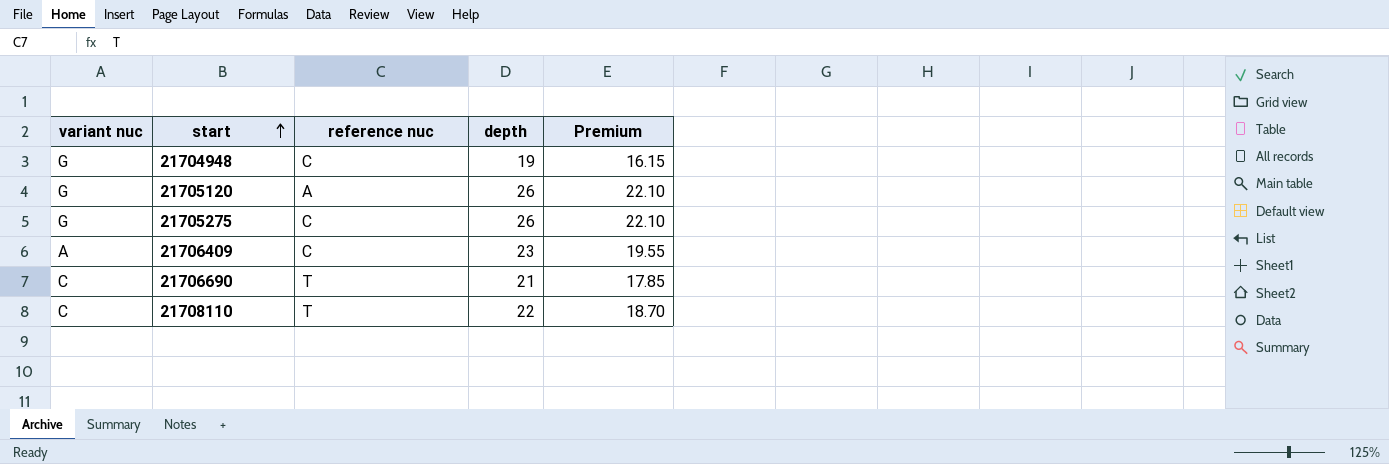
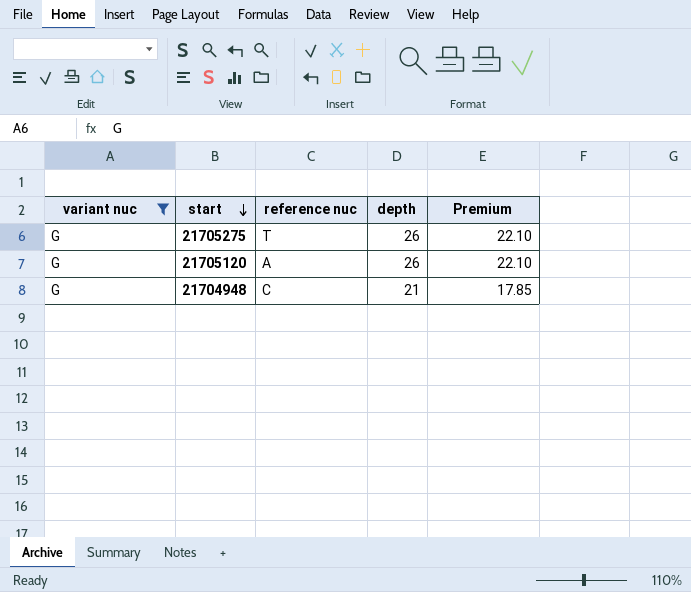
filter: none -> variant nuc = G
row order: start ascending -> start descending
21705275 | reference nuc: C -> T
21704948 | depth: 19 -> 21
21704948 | Premium: 16.15 -> 17.85

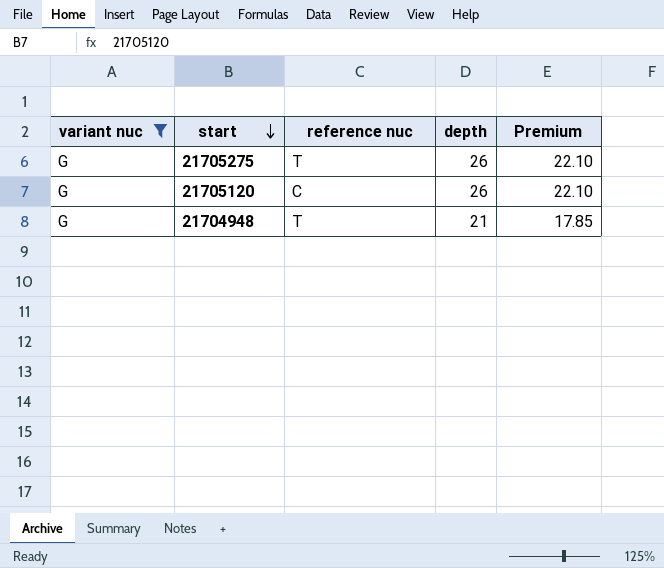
21705120 | reference nuc: A -> C
21704948 | reference nuc: C -> T

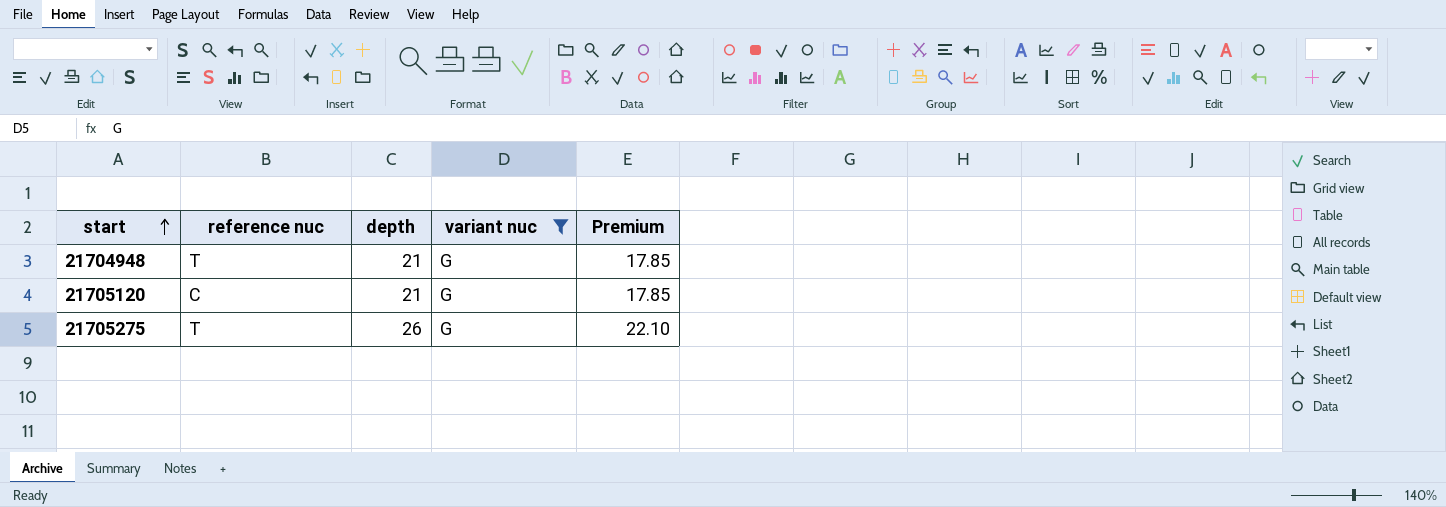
row order: start descending -> start ascending
column variant nuc | position: 1 -> 4
21705120 | depth: 26 -> 21
21705120 | Premium: 22.10 -> 17.85

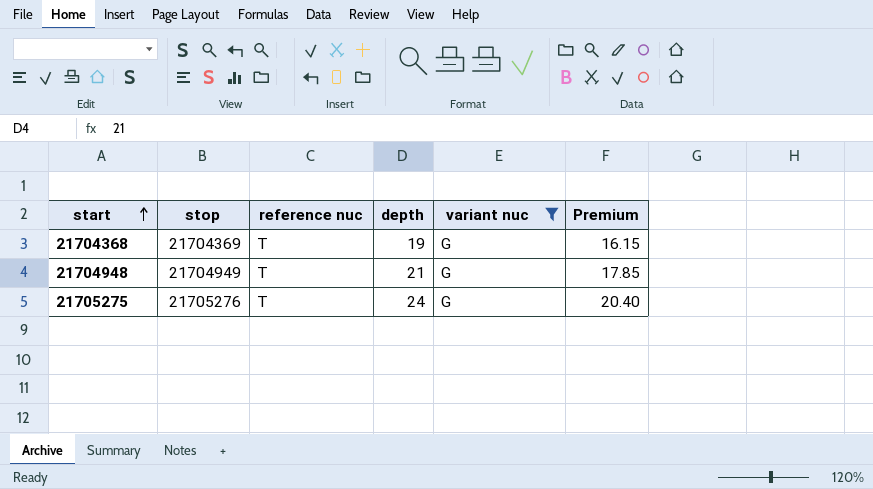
column stop | position: none -> 2
row 21705120: C | 21 | G | 17.85 -> none
row 21704368: none -> 21704369 | T | 19 | G | 16.15
21705275 | depth: 26 -> 24
21705275 | Premium: 22.10 -> 20.40

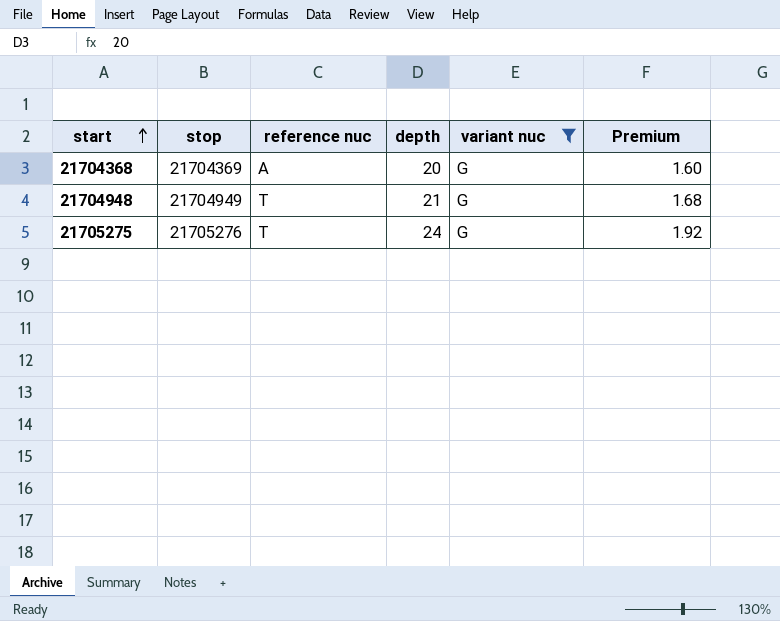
column Premium | formula: [depth] * 0.85 -> [depth] * 0.08
21704368 | reference nuc: T -> A
21704368 | depth: 19 -> 20

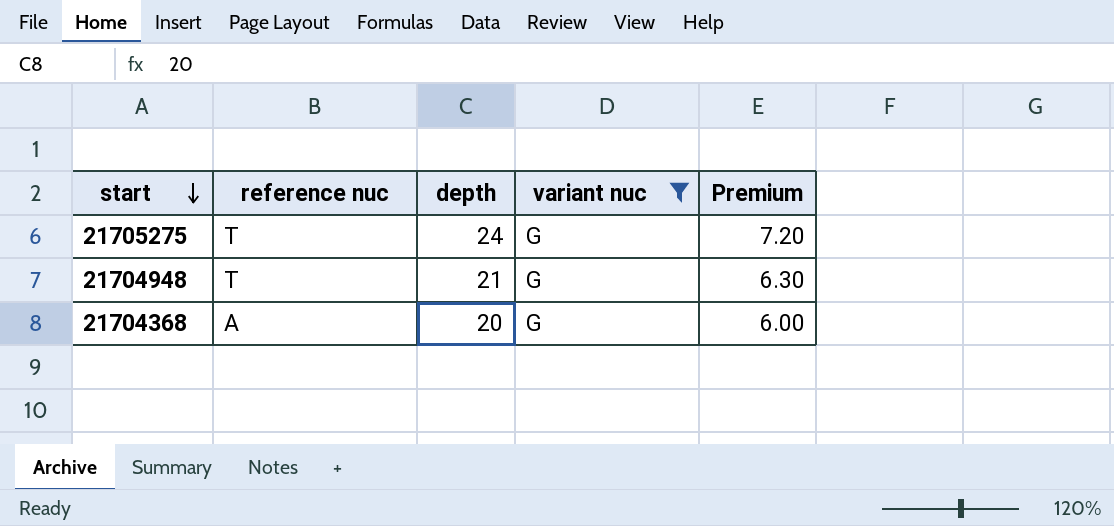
row order: start ascending -> start descending
column stop | position: 2 -> none
column Premium | formula: [depth] * 0.08 -> [depth] * 0.3

